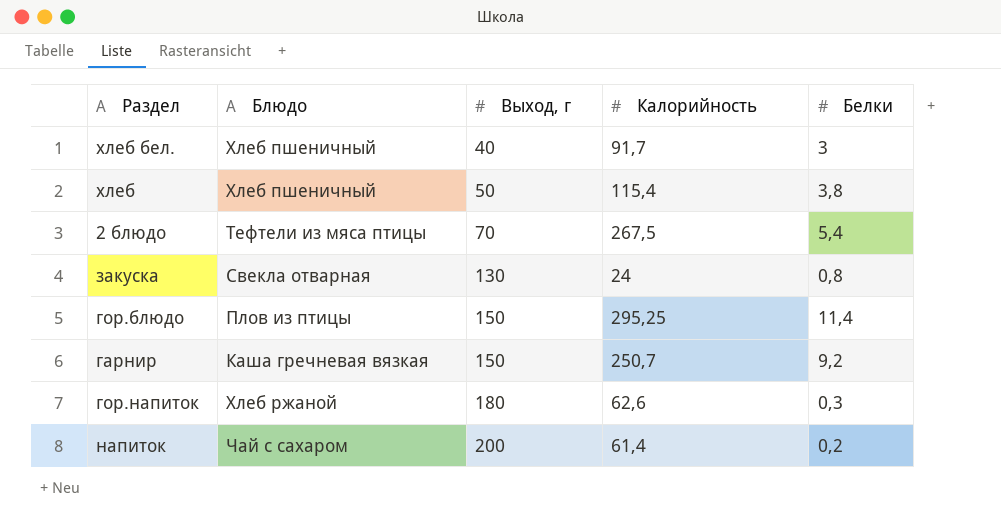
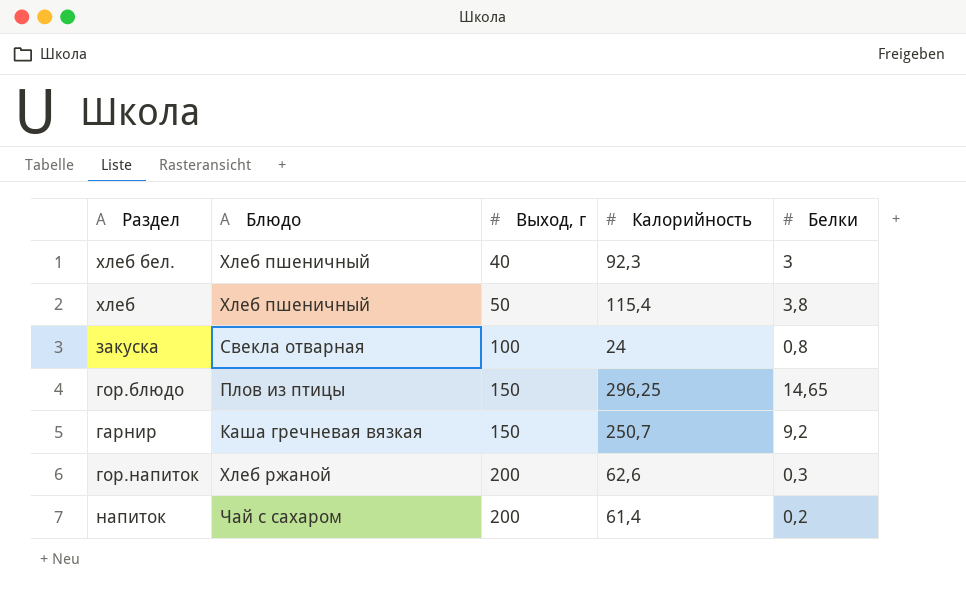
row 2 блюдо: Тефтели из мяса птицы | 70 | 267,5 | 5,4 -> none
хлеб бел. | Калорийность: 91,7 -> 92,3
закуска | Выход, г: 130 -> 100
гор.блюдо | Калорийность: 295,25 -> 296,25
гор.блюдо | Белки: 11,4 -> 14,65
гор.напиток | Выход, г: 180 -> 200

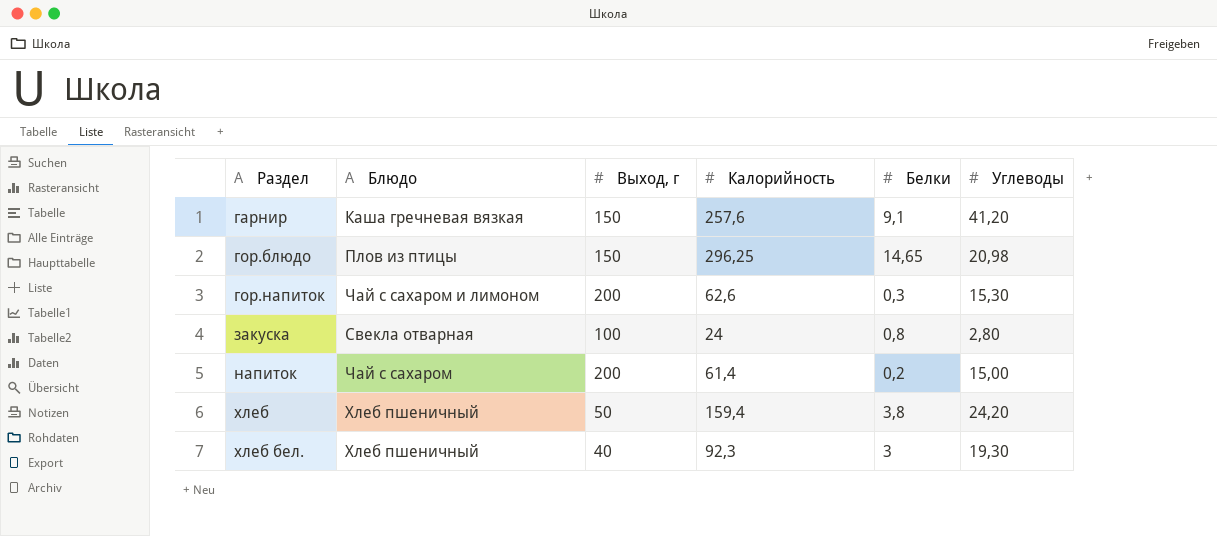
row order: Выход, г ascending -> Раздел ascending
column Углеводы | position: none -> 6
гарнир | Калорийность: 250,7 -> 257,6
гарнир | Белки: 9,2 -> 9,1
гор.напиток | Блюдо: Хлеб ржаной -> Чай с сахаром и лимоном
хлеб | Калорийность: 115,4 -> 159,4

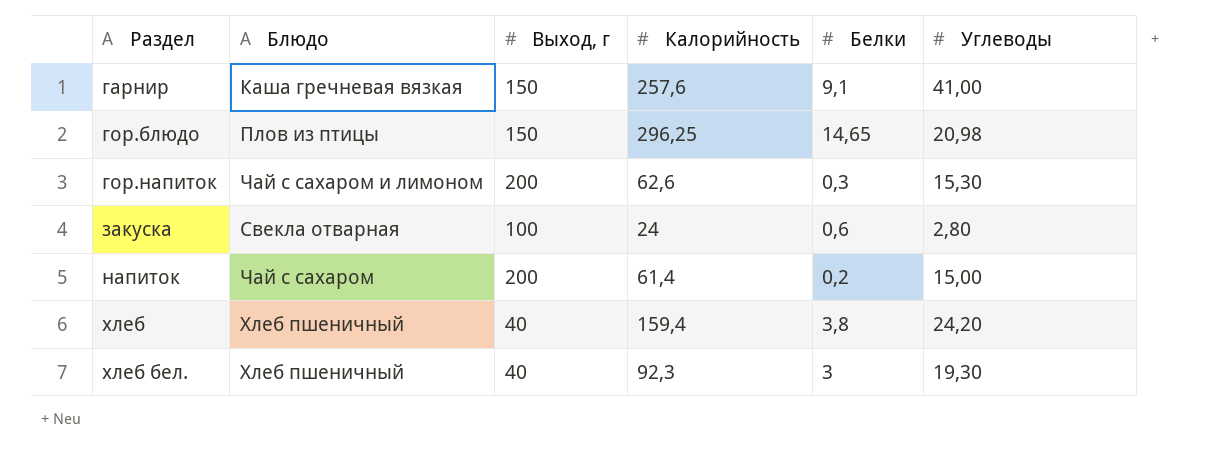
гарнир | Углеводы: 41,20 -> 41,00
закуска | Белки: 0,8 -> 0,6
хлеб | Выход, г: 50 -> 40

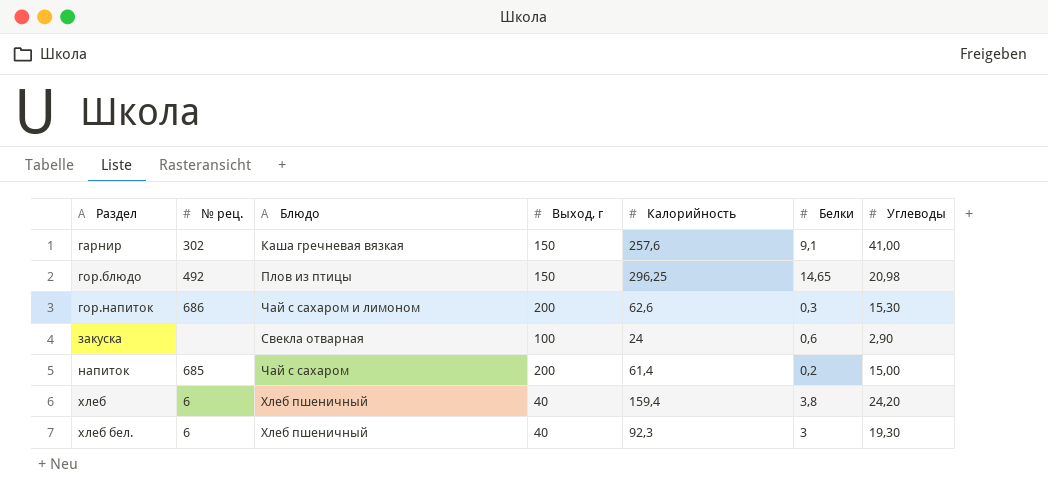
column № рец. | position: none -> 2
закуска | Углеводы: 2,80 -> 2,90

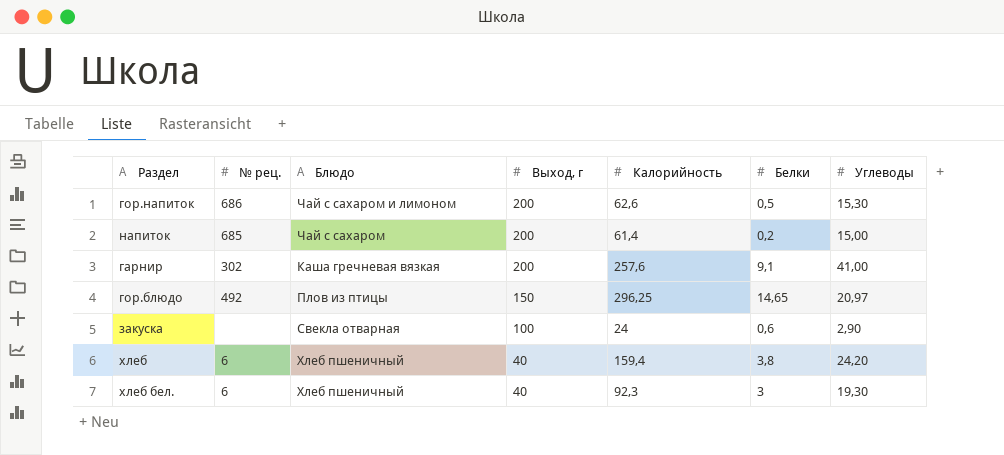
row order: Раздел ascending -> Выход, г descending
гор.напиток | Белки: 0,3 -> 0,5
гарнир | Выход, г: 150 -> 200
гор.блюдо | Углеводы: 20,98 -> 20,97

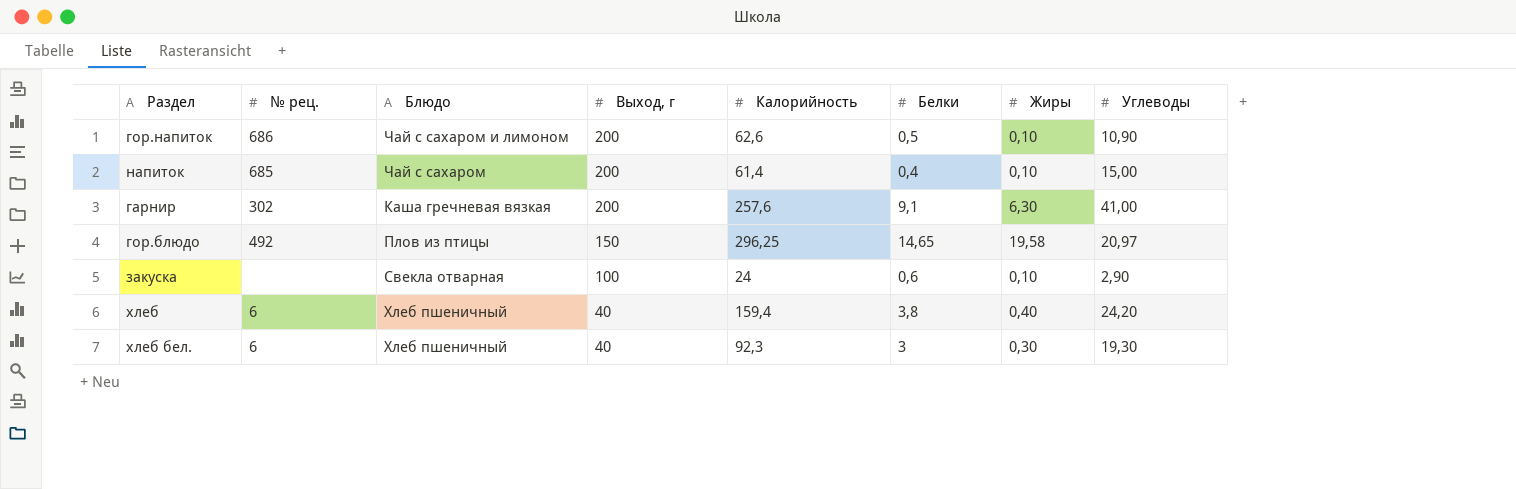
column Жиры | position: none -> 7
гор.напиток | Углеводы: 15,30 -> 10,90
напиток | Белки: 0,2 -> 0,4

